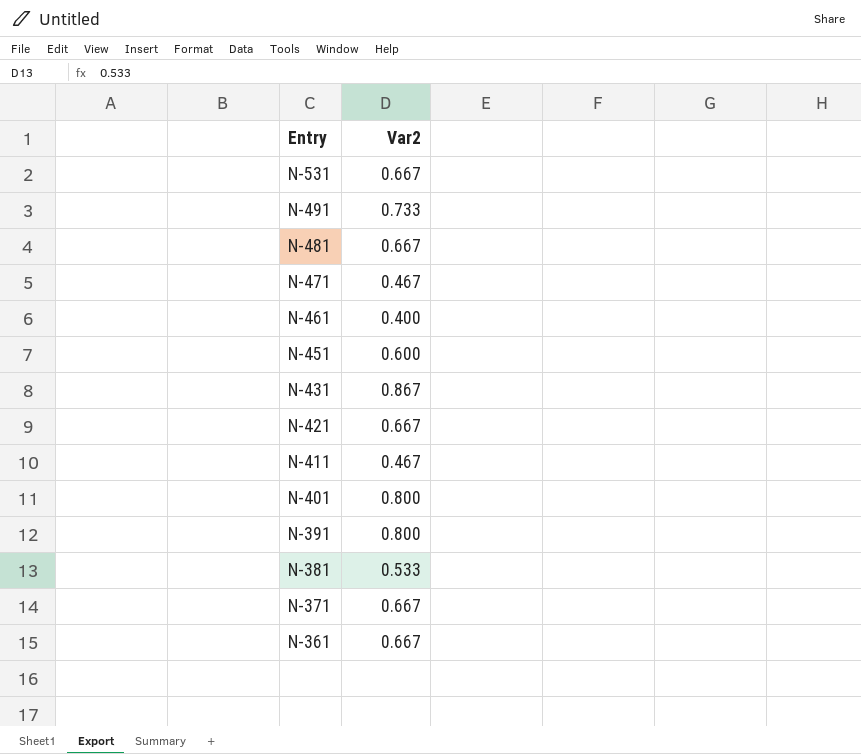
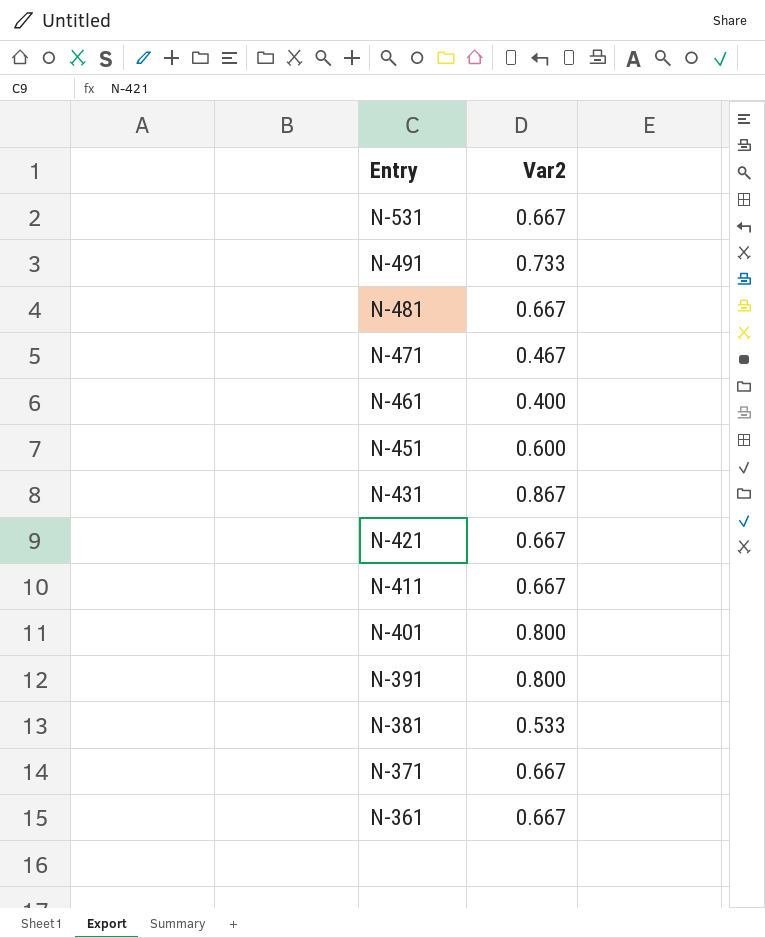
N-411 | Var2: 0.467 -> 0.667

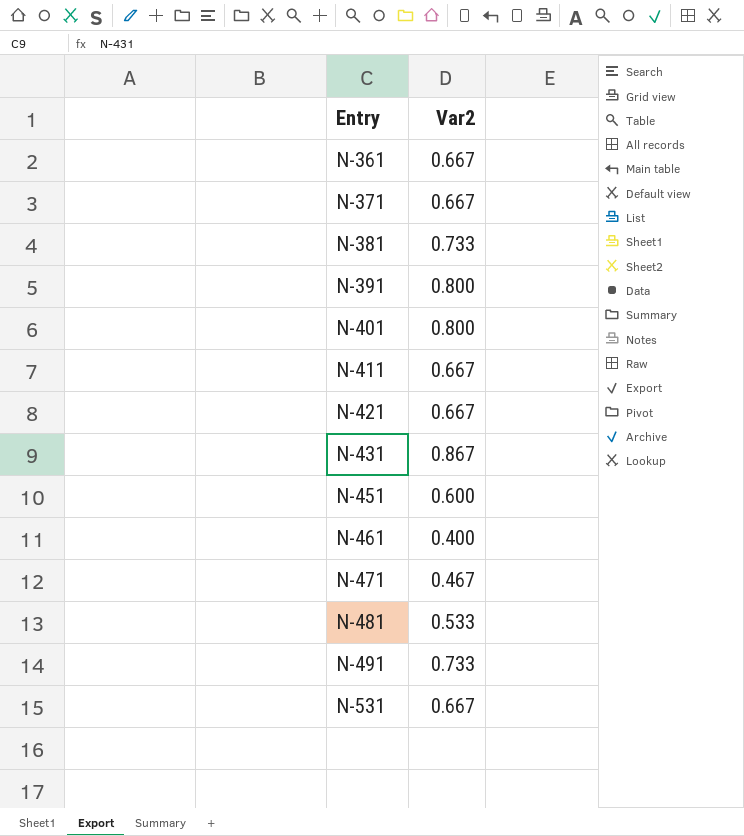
row order: Entry descending -> Entry ascending
N-381 | Var2: 0.533 -> 0.733
N-481 | Var2: 0.667 -> 0.533

